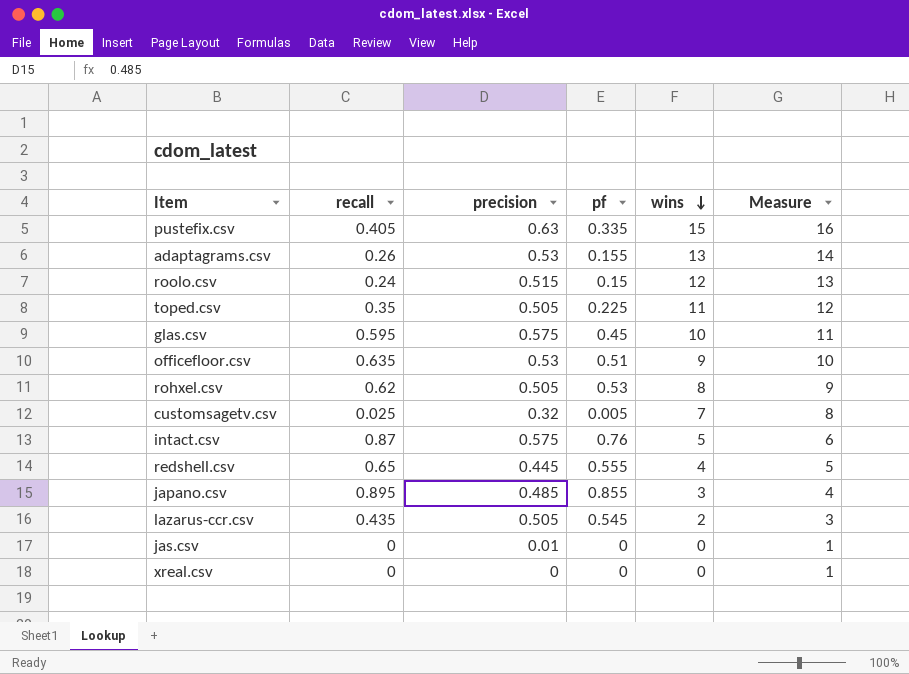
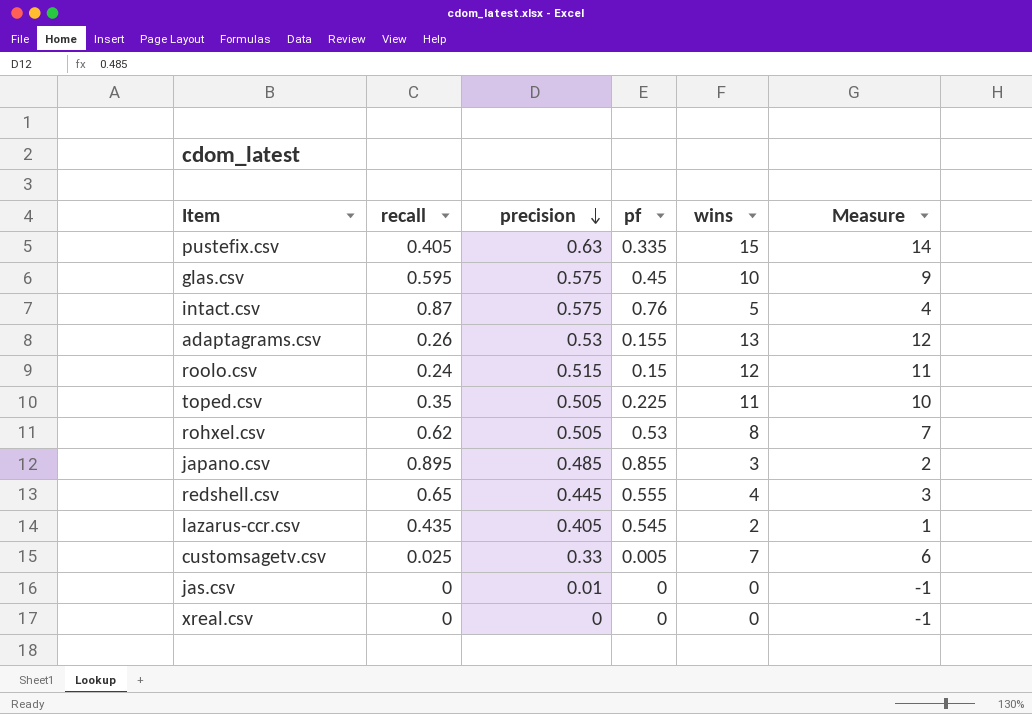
row order: wins descending -> precision descending
column Measure | formula: [wins] + 1 -> [wins] - 1
row officefloor.csv: 0.635 | 0.53 | 0.51 | 9 | 10 -> none
lazarus-ccr.csv | precision: 0.505 -> 0.405
customsagetv.csv | precision: 0.32 -> 0.33

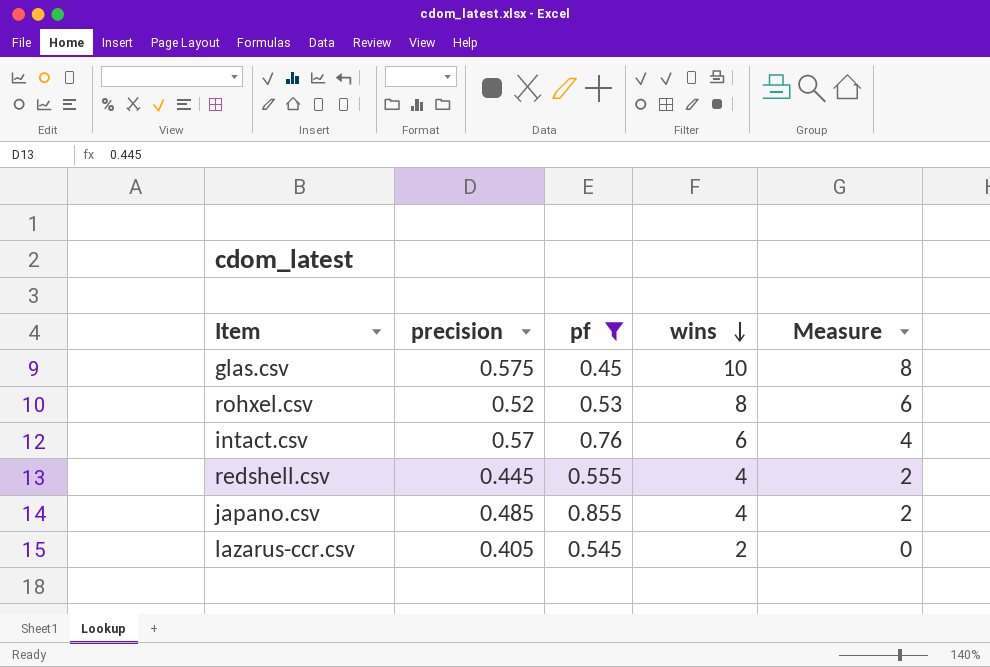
filter: none -> pf >= 0.45
row order: precision descending -> wins descending
column recall | position: 2 -> none
column Measure | formula: [wins] - 1 -> [wins] - 2
rohxel.csv | precision: 0.505 -> 0.52
intact.csv | precision: 0.575 -> 0.57
intact.csv | wins: 5 -> 6
japano.csv | wins: 3 -> 4

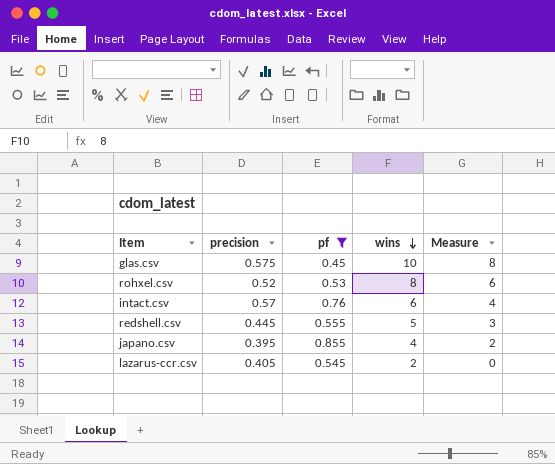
redshell.csv | wins: 4 -> 5
redshell.csv | Measure: 2 -> 3
japano.csv | precision: 0.485 -> 0.395

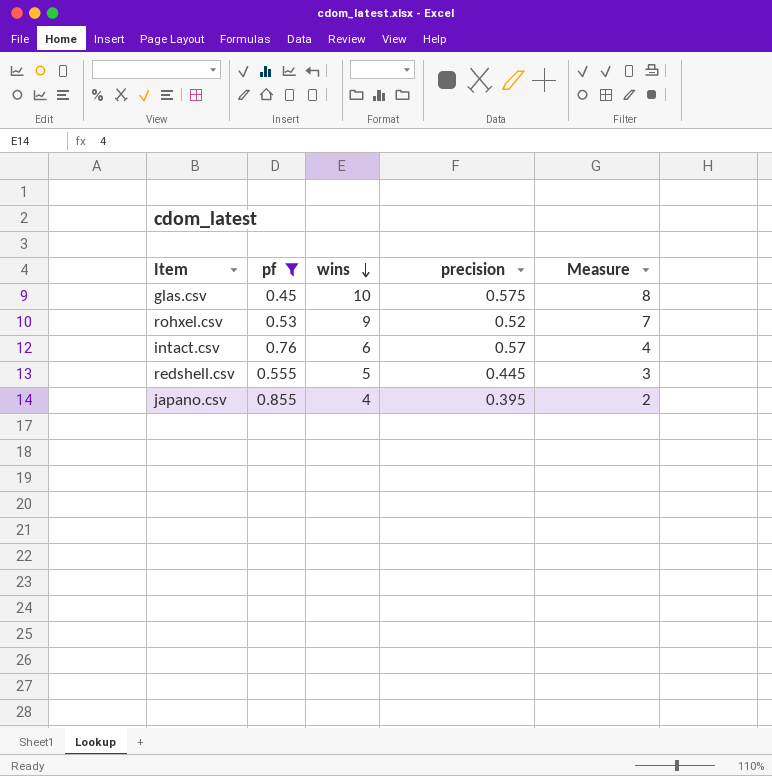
column precision | position: 2 -> 4
row lazarus-ccr.csv: 0.405 | 0.545 | 2 | 0 -> none
rohxel.csv | wins: 8 -> 9
rohxel.csv | Measure: 6 -> 7

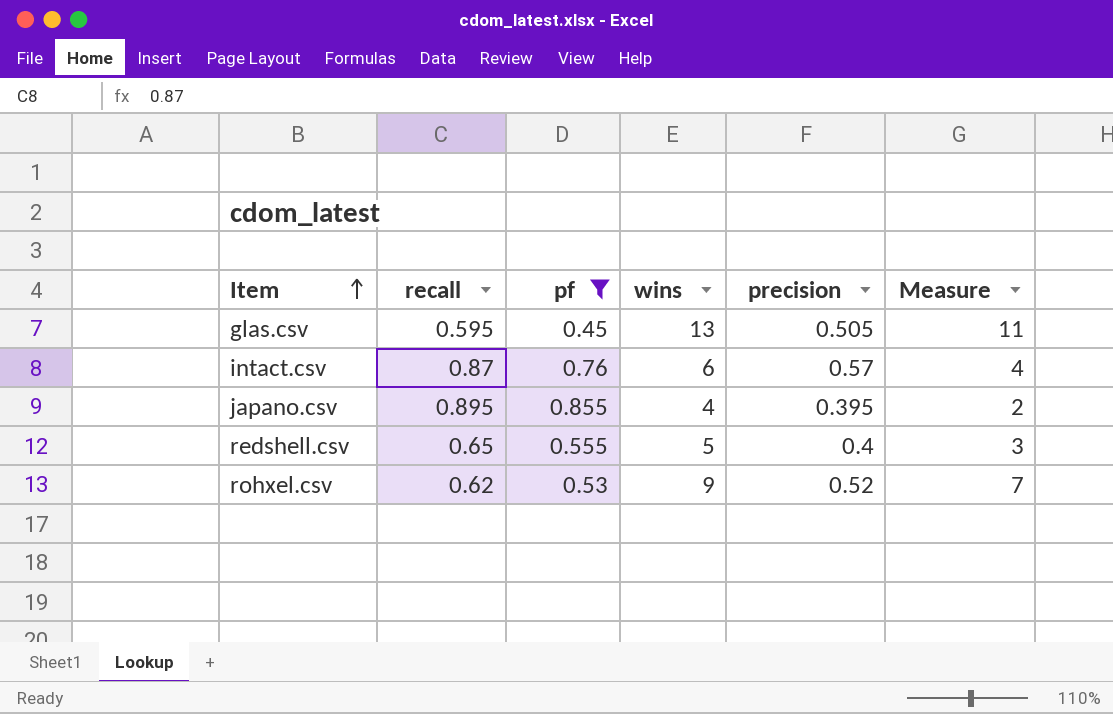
row order: wins descending -> Item ascending
column recall | position: none -> 2
glas.csv | wins: 10 -> 13
glas.csv | precision: 0.575 -> 0.505
glas.csv | Measure: 8 -> 11
redshell.csv | precision: 0.445 -> 0.4

